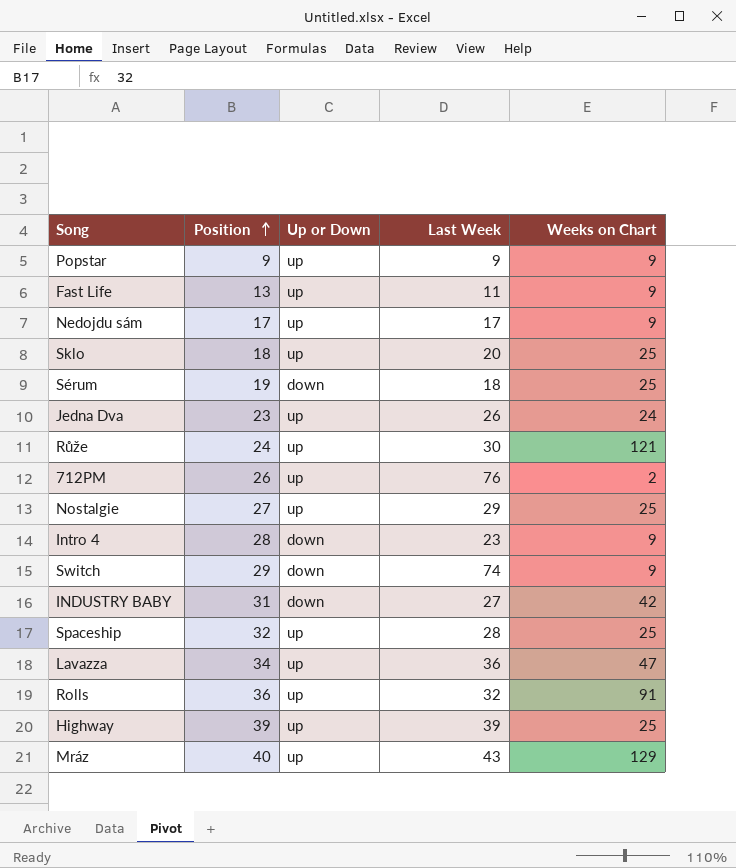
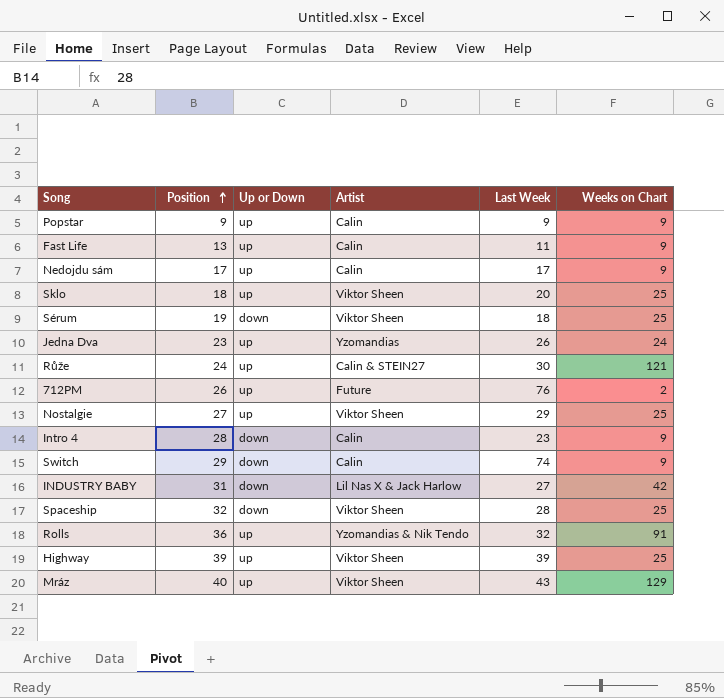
column Artist | position: none -> 4
row Lavazza: 34 | up | 36 | 47 -> none
Spaceship | Up or Down: up -> down

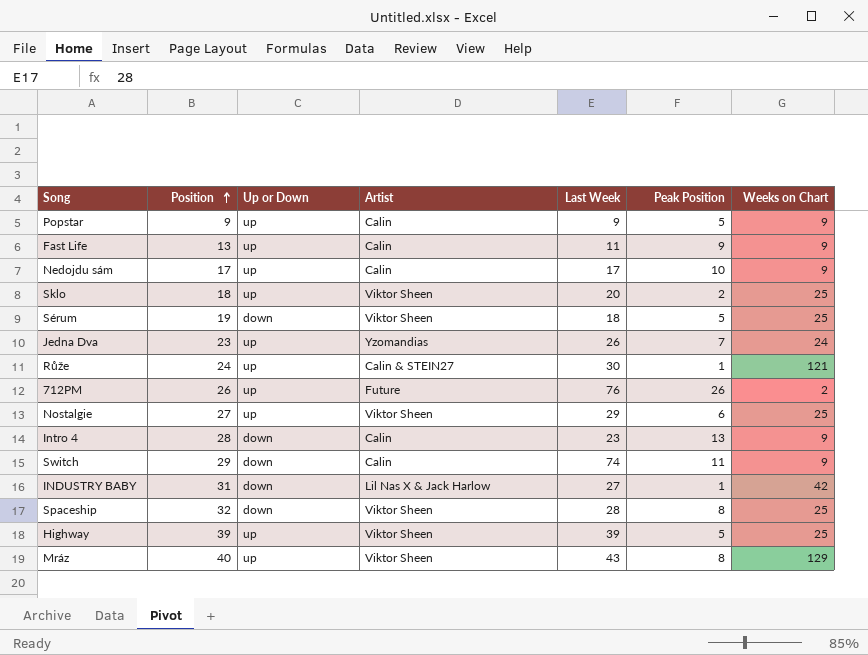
column Peak Position | position: none -> 6
row Rolls: 36 | up | Yzomandias & Nik Tendo | 32 | 91 -> none

